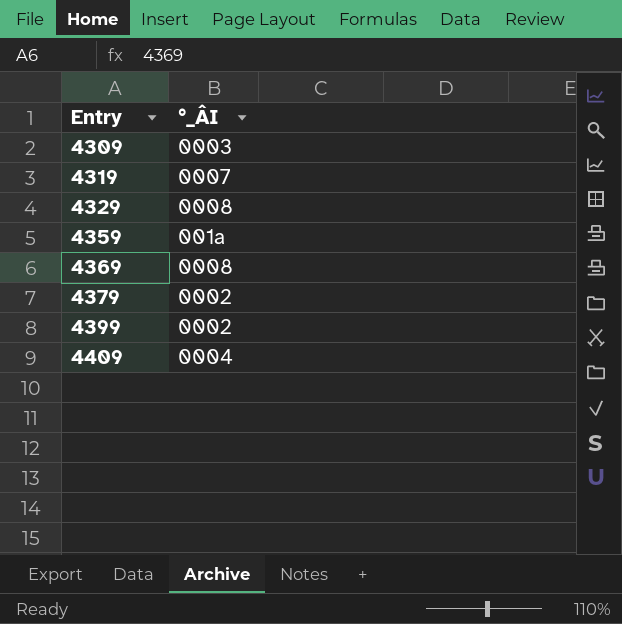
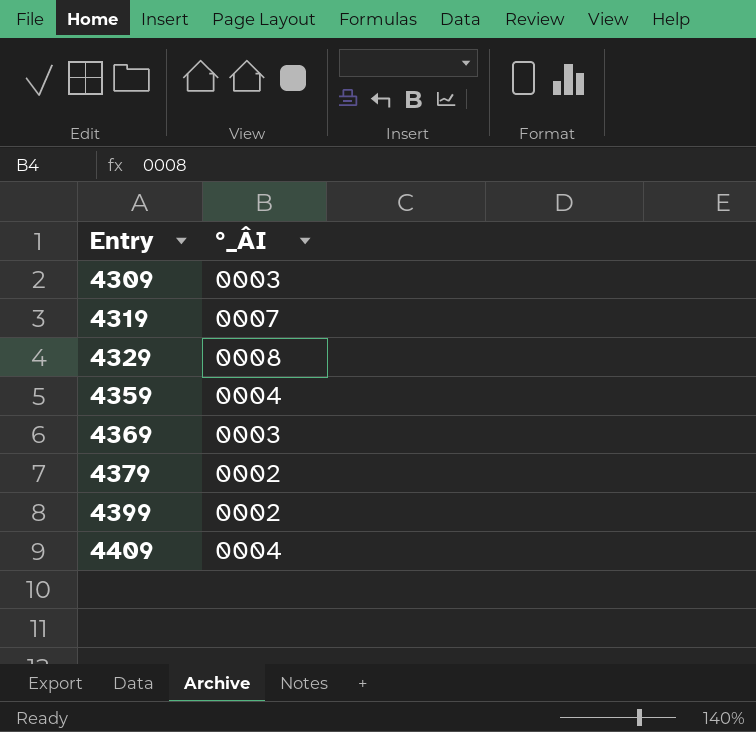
4359 | °_ÂI: 001a -> 0004
4369 | °_ÂI: 0008 -> 0003

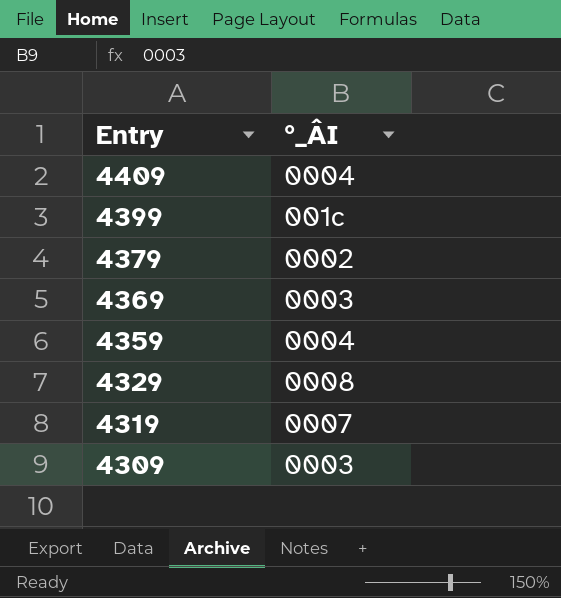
row order: Entry ascending -> Entry descending
4399 | °_ÂI: 0002 -> 001c

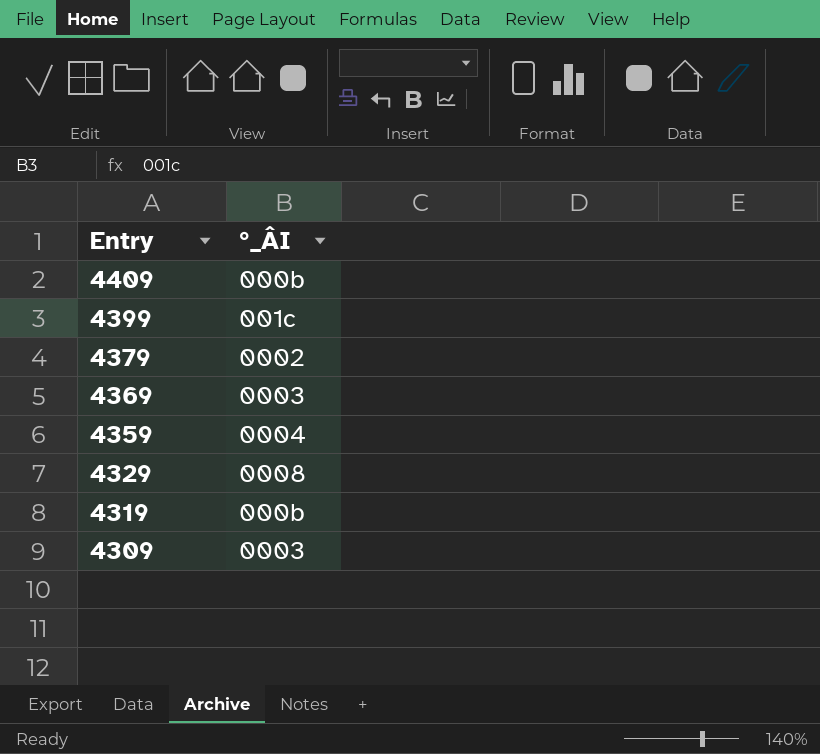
4409 | °_ÂI: 0004 -> 000b
4319 | °_ÂI: 0007 -> 000b

